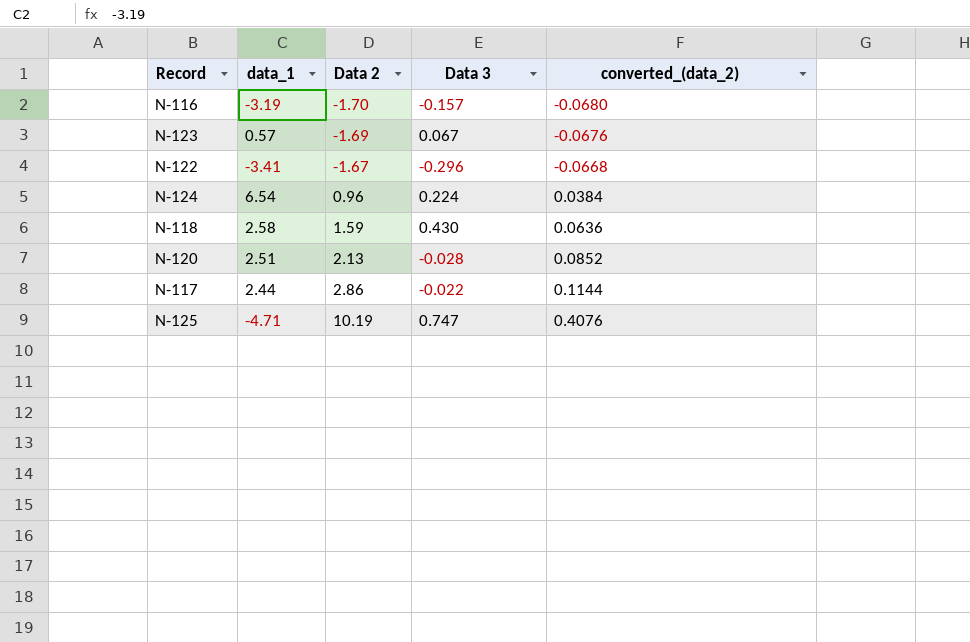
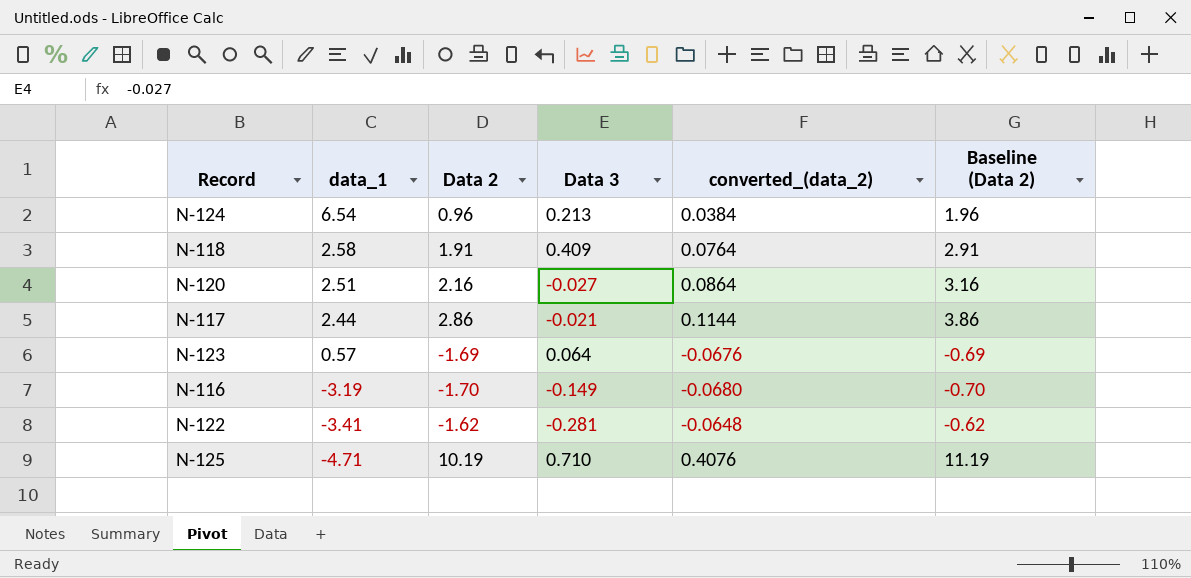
row order: Data 2 ascending -> data_1 descending
column Baseline (Data 2) | formula: none -> [Data 2] + 1
N-124 | Data 3: 0.224 -> 0.213
N-118 | Data 2: 1.59 -> 1.91
N-118 | Data 3: 0.430 -> 0.409
N-118 | converted_(data_2): 0.0636 -> 0.0764
N-120 | Data 2: 2.13 -> 2.16
N-120 | Data 3: -0.028 -> -0.027
N-120 | converted_(data_2): 0.0852 -> 0.0864
N-117 | Data 3: -0.022 -> -0.021
N-123 | Data 3: 0.067 -> 0.064
N-116 | Data 3: -0.157 -> -0.149
N-122 | Data 2: -1.67 -> -1.62
N-122 | Data 3: -0.296 -> -0.281
N-122 | converted_(data_2): -0.0668 -> -0.0648
N-125 | Data 3: 0.747 -> 0.710

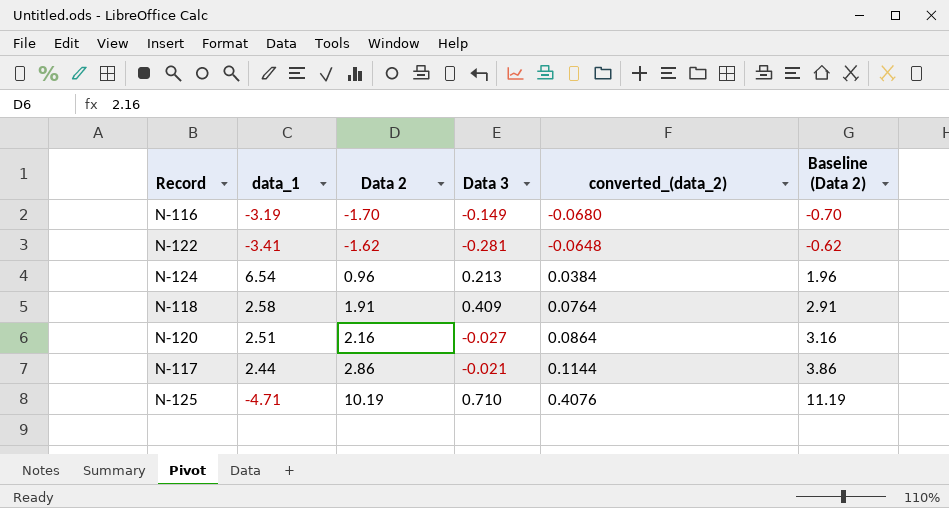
row order: data_1 descending -> Data 2 ascending
row N-123: 0.57 | -1.69 | 0.064 | -0.0676 | -0.69 -> none

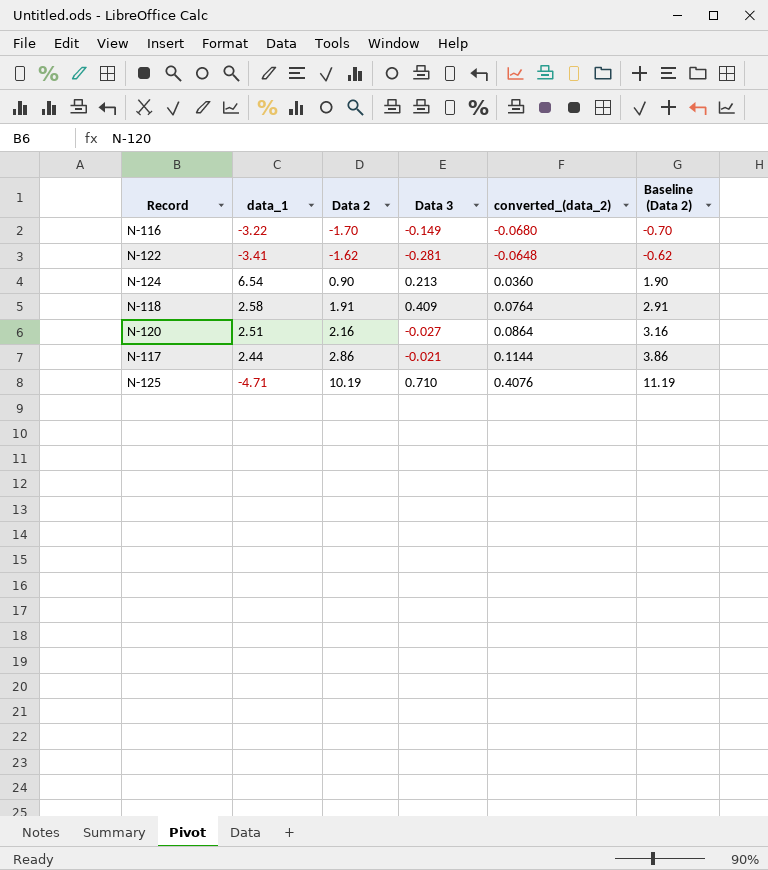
N-116 | data_1: -3.19 -> -3.22
N-124 | Data 2: 0.96 -> 0.90
N-124 | converted_(data_2): 0.0384 -> 0.0360
N-124 | Baseline (Data 2): 1.96 -> 1.90

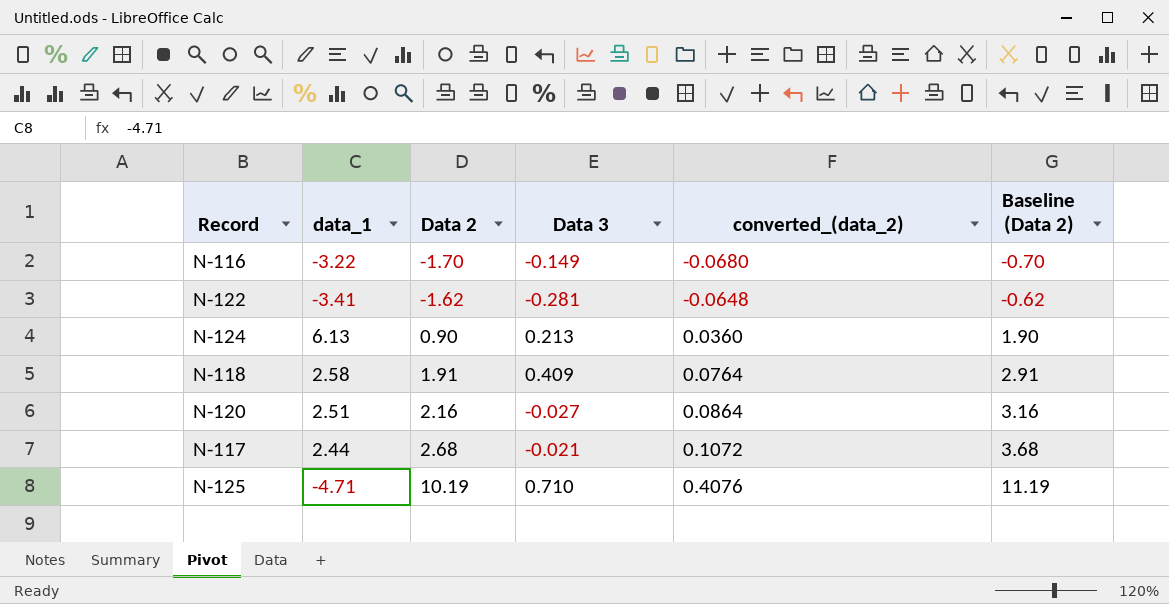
N-124 | data_1: 6.54 -> 6.13
N-117 | Data 2: 2.86 -> 2.68
N-117 | converted_(data_2): 0.1144 -> 0.1072
N-117 | Baseline (Data 2): 3.86 -> 3.68

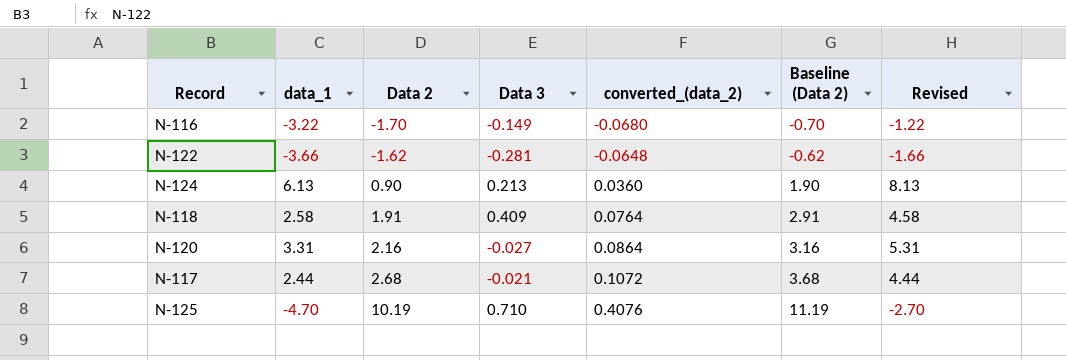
column Revised | formula: none -> [data_1] + 2
N-122 | data_1: -3.41 -> -3.66
N-120 | data_1: 2.51 -> 3.31
N-125 | data_1: -4.71 -> -4.70

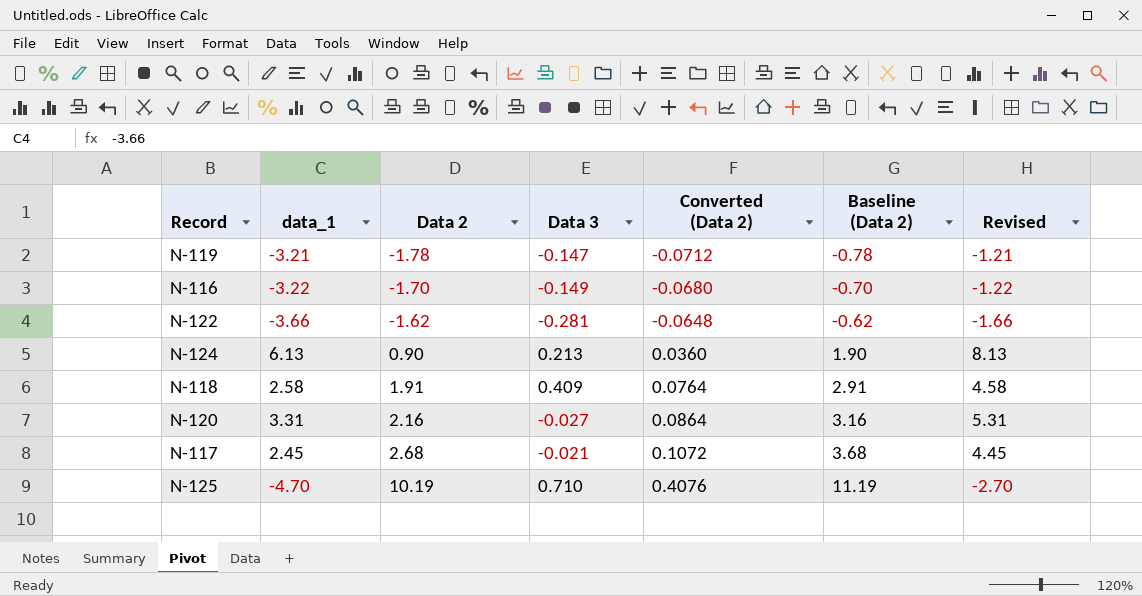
column name: converted_(data_2) -> Converted (Data 2)
row N-119: none -> -3.21 | -1.78 | -0.147 | -0.0712 | -0.78 | -1.21
N-117 | data_1: 2.44 -> 2.45
N-117 | Revised: 4.44 -> 4.45

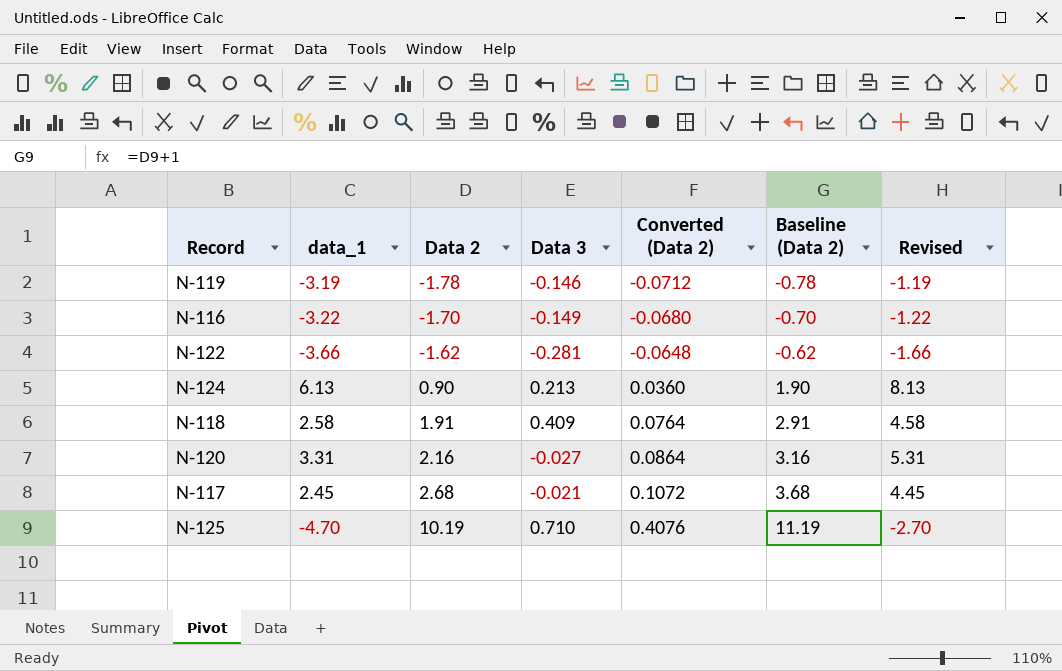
N-119 | data_1: -3.21 -> -3.19
N-119 | Data 3: -0.147 -> -0.146
N-119 | Revised: -1.21 -> -1.19

